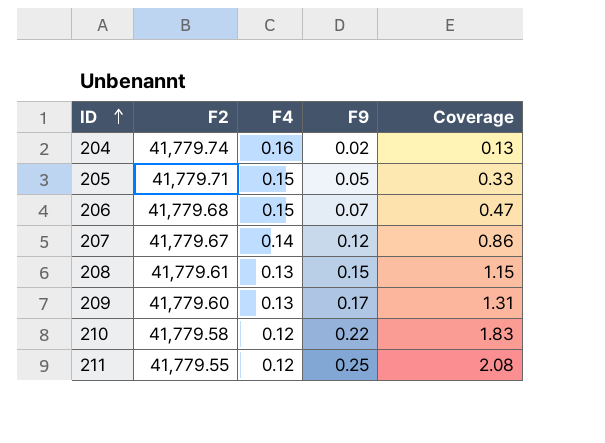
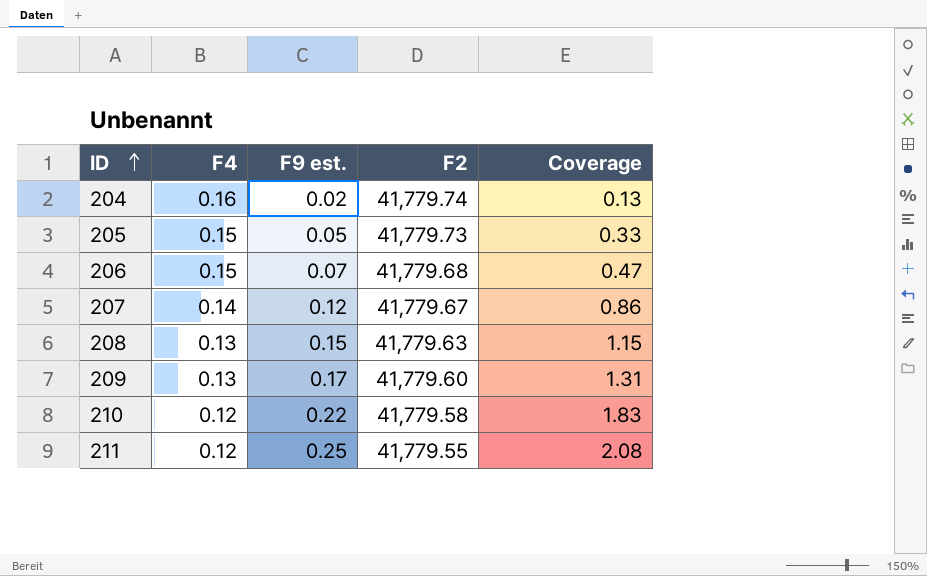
column name: F9 -> F9 est.
column F2 | position: 2 -> 4
205 | F2: 41,779.71 -> 41,779.73
208 | F2: 41,779.61 -> 41,779.63

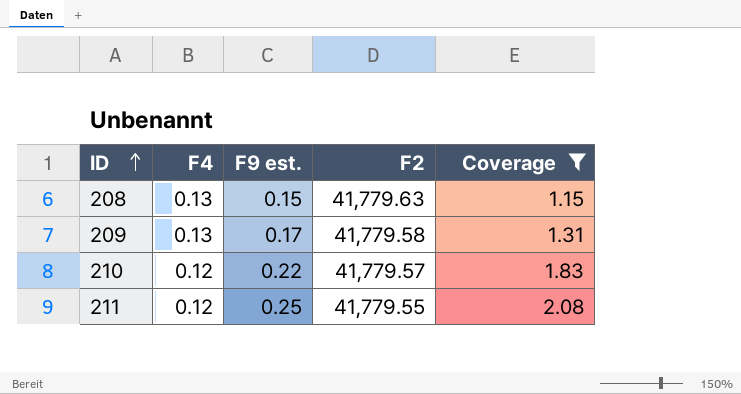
filter: none -> Coverage >= 1.15
209 | F2: 41,779.60 -> 41,779.58
210 | F2: 41,779.58 -> 41,779.57

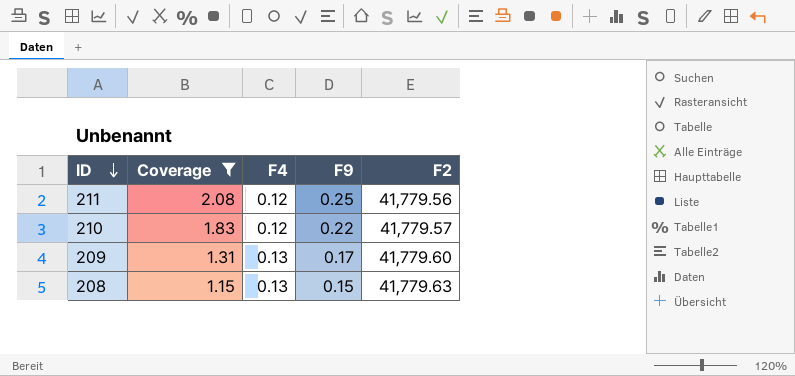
row order: ID ascending -> ID descending
column Coverage | position: 5 -> 2
column name: F9 est. -> F9
211 | F2: 41,779.55 -> 41,779.56
209 | F2: 41,779.58 -> 41,779.60

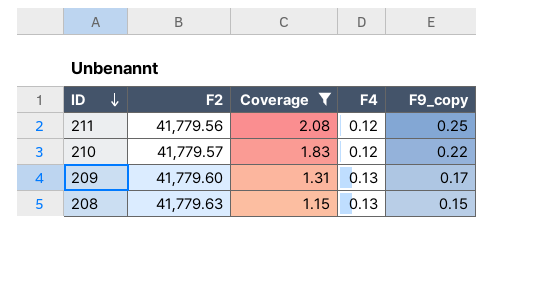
column F2 | position: 5 -> 2
column name: F9 -> F9_copy

